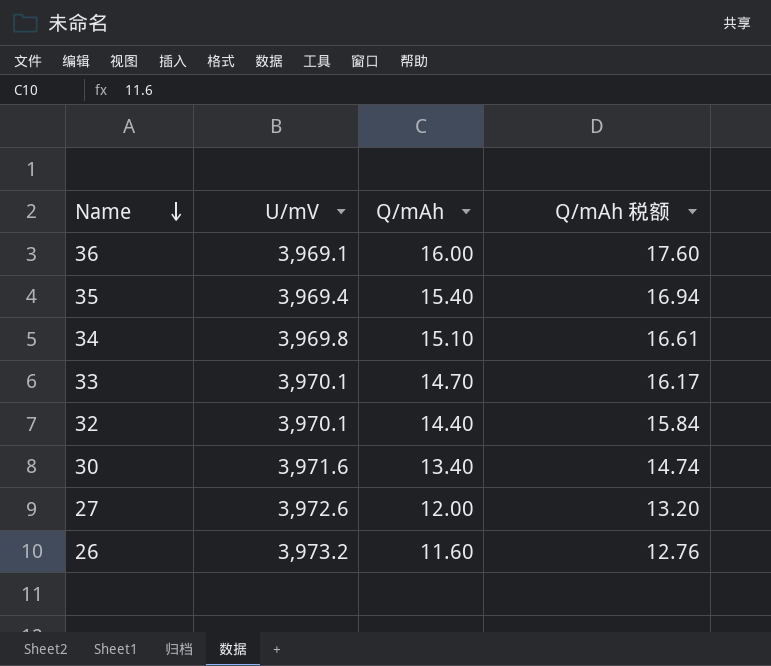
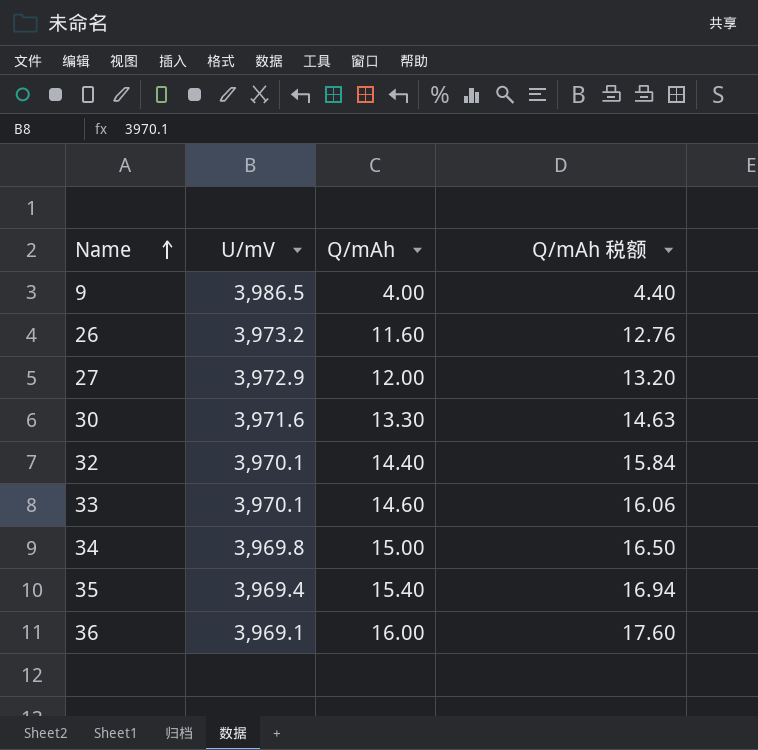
row order: Name descending -> Name ascending
row 9: none -> 3,986.5 | 4.00 | 4.40
27 | U/mV: 3,972.6 -> 3,972.9
30 | Q/mAh: 13.40 -> 13.30
30 | Q/mAh 税额: 14.74 -> 14.63
33 | Q/mAh: 14.70 -> 14.60
33 | Q/mAh 税额: 16.17 -> 16.06
34 | Q/mAh: 15.10 -> 15.00
34 | Q/mAh 税额: 16.61 -> 16.50

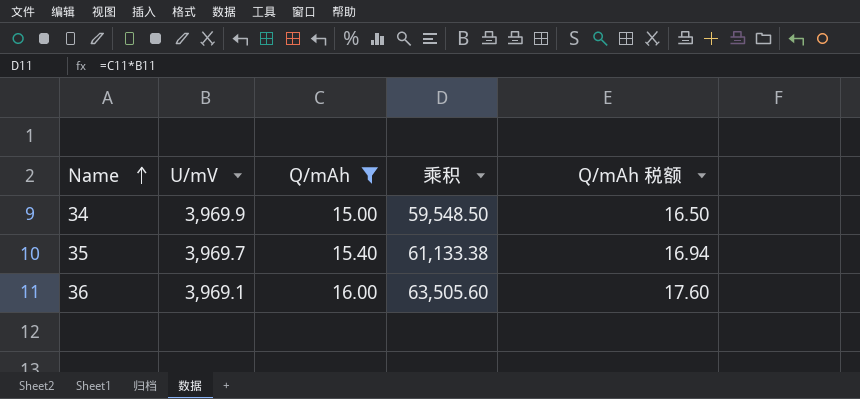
filter: none -> Q/mAh >= 15.00
column 乘积 | formula: none -> [U/mV] * [Q/mAh]
34 | U/mV: 3,969.8 -> 3,969.9
35 | U/mV: 3,969.4 -> 3,969.7

